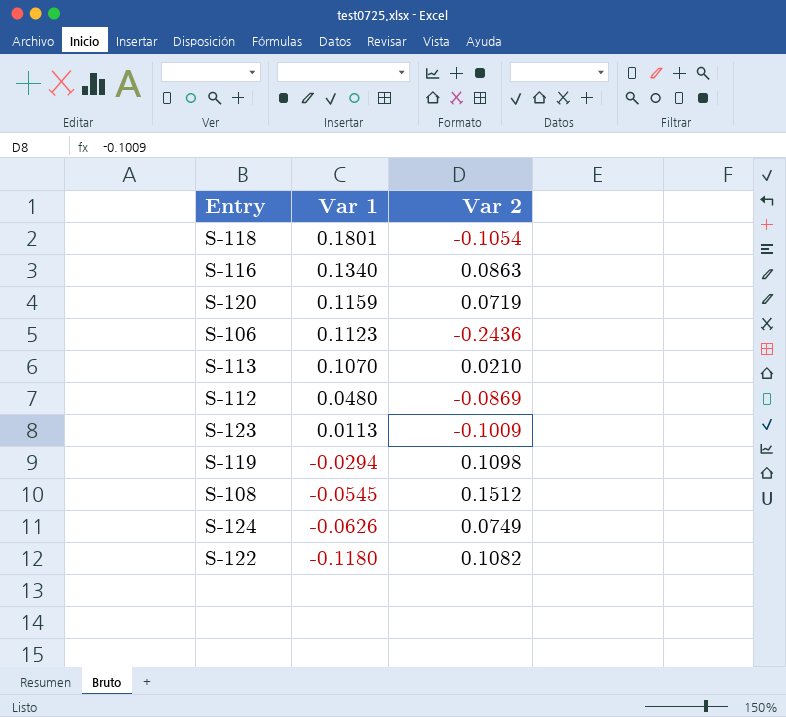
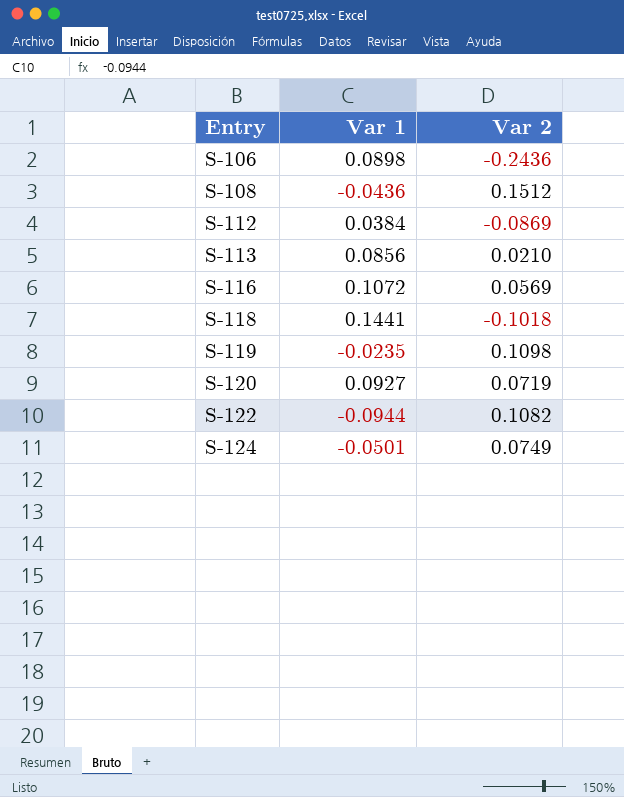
row order: Var 1 descending -> Entry ascending
row S-123: 0.0113 | -0.1009 -> none
S-106 | Var 1: 0.1123 -> 0.0898
S-108 | Var 1: -0.0545 -> -0.0436
S-112 | Var 1: 0.0480 -> 0.0384
S-113 | Var 1: 0.1070 -> 0.0856
S-116 | Var 1: 0.1340 -> 0.1072
S-116 | Var 2: 0.0863 -> 0.0569
S-118 | Var 1: 0.1801 -> 0.1441
S-118 | Var 2: -0.1054 -> -0.1018
S-119 | Var 1: -0.0294 -> -0.0235
S-120 | Var 1: 0.1159 -> 0.0927
S-122 | Var 1: -0.1180 -> -0.0944
S-124 | Var 1: -0.0626 -> -0.0501

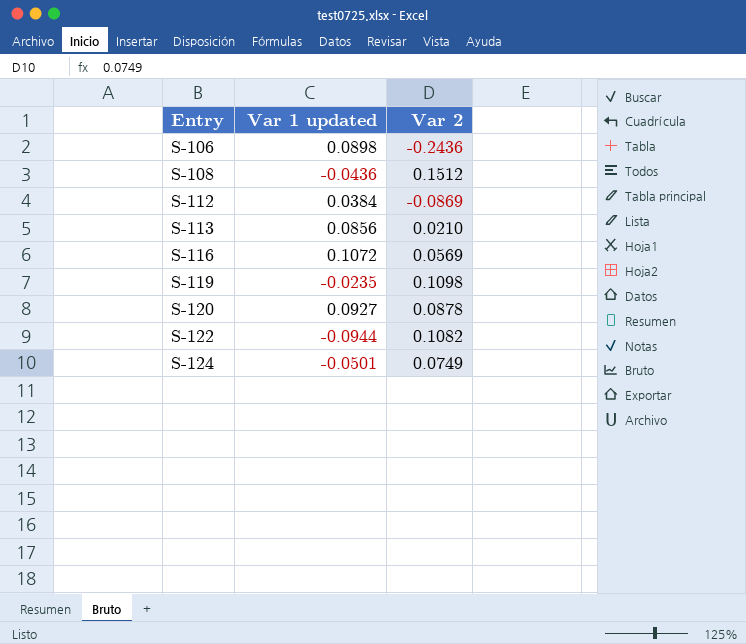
column name: Var 1 -> Var 1 updated
row S-118: 0.1441 | -0.1018 -> none
S-120 | Var 2: 0.0719 -> 0.0878

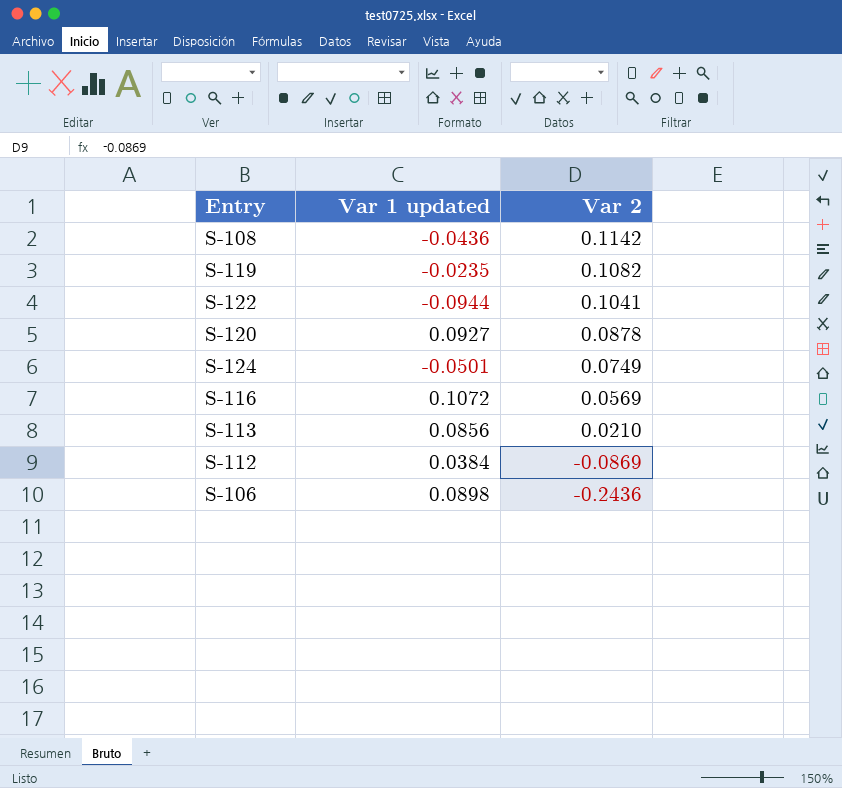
row order: Entry ascending -> Var 2 descending
S-108 | Var 2: 0.1512 -> 0.1142
S-119 | Var 2: 0.1098 -> 0.1082
S-122 | Var 2: 0.1082 -> 0.1041

